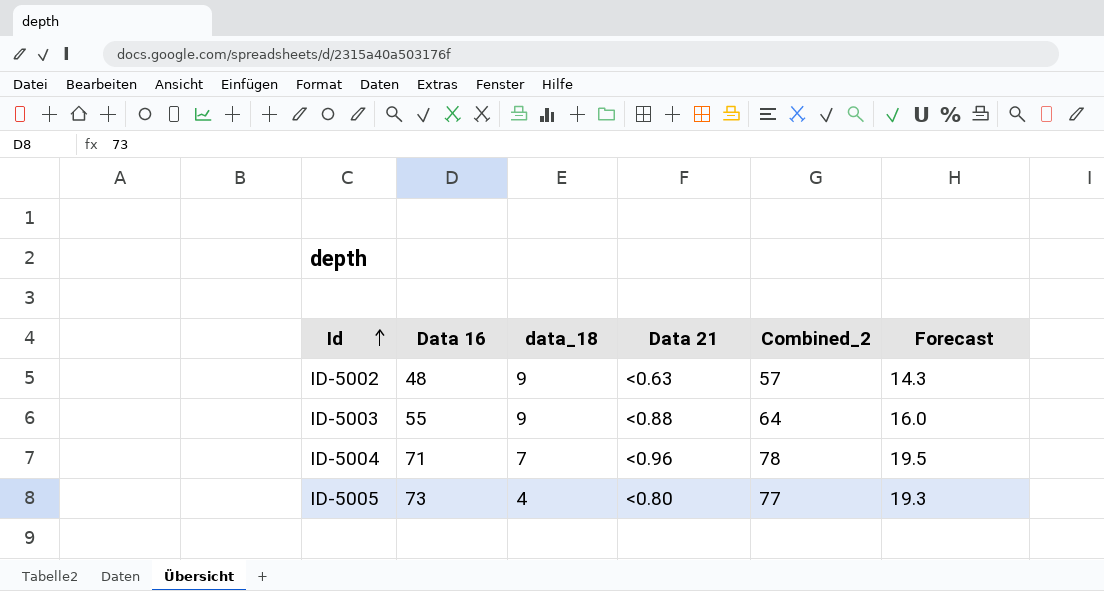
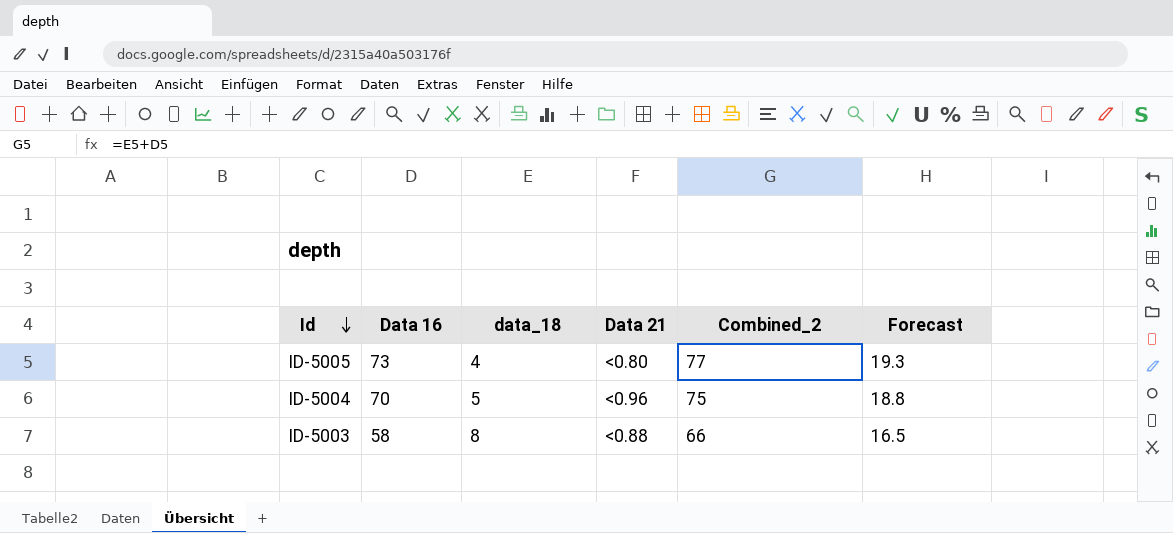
row order: Id ascending -> Id descending
row ID-5002: 48 | 9 | <0.63 | 57 | 14.3 -> none
ID-5004 | Data 16: 71 -> 70
ID-5004 | data_18: 7 -> 5
ID-5004 | Combined_2: 78 -> 75
ID-5004 | Forecast: 19.5 -> 18.8
ID-5003 | Data 16: 55 -> 58
ID-5003 | data_18: 9 -> 8
ID-5003 | Combined_2: 64 -> 66
ID-5003 | Forecast: 16.0 -> 16.5

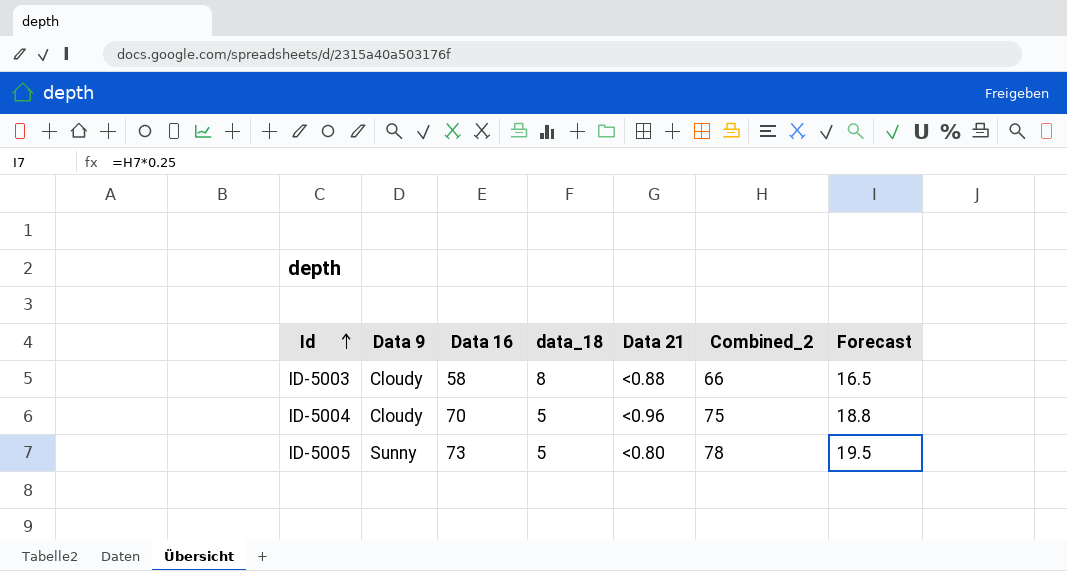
row order: Id descending -> Id ascending
column Data 9 | position: none -> 2
ID-5005 | data_18: 4 -> 5
ID-5005 | Combined_2: 77 -> 78
ID-5005 | Forecast: 19.3 -> 19.5

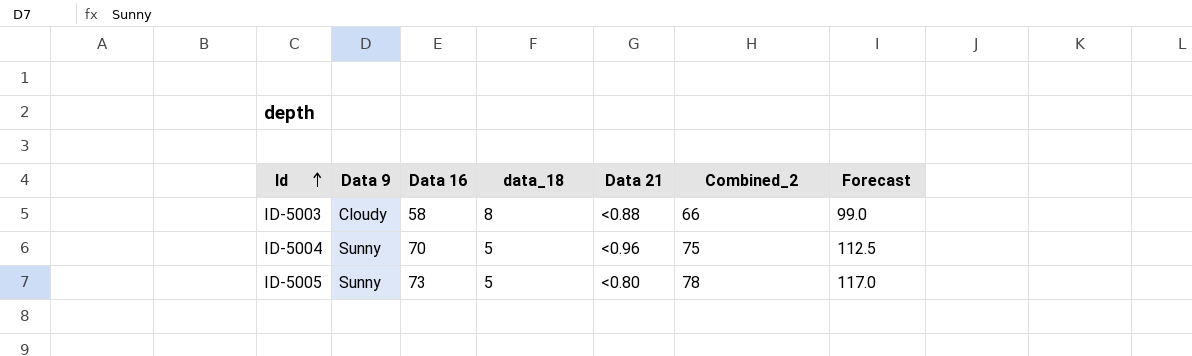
column Forecast | formula: [Combined_2] * 0.25 -> [Combined_2] * 1.5
ID-5004 | Data 9: Cloudy -> Sunny

